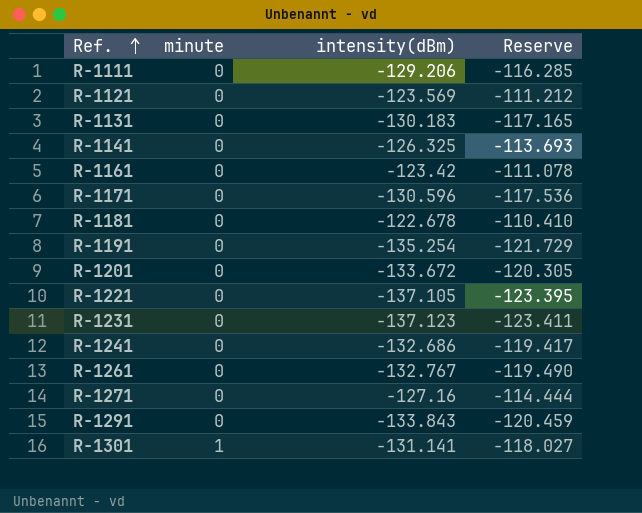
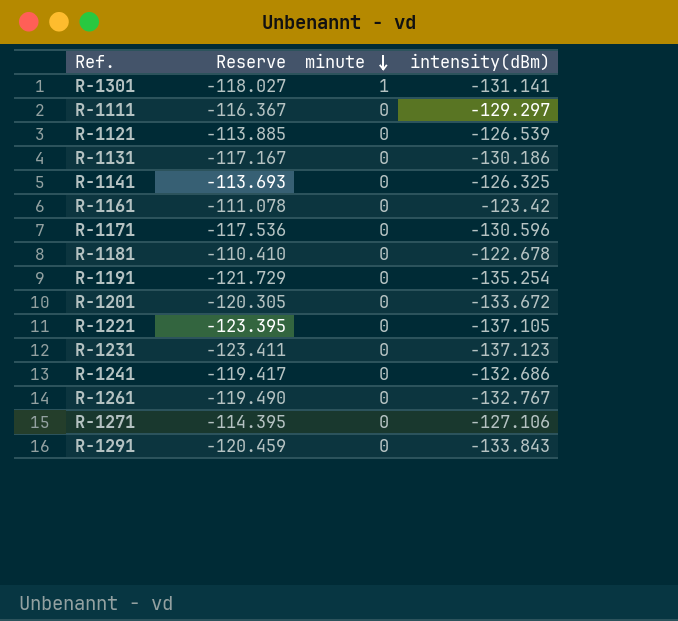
row order: Ref. ascending -> minute descending
column Reserve | position: 4 -> 2
R-1111 | Reserve: -116.285 -> -116.367
R-1111 | intensity(dBm): -129.206 -> -129.297
R-1121 | Reserve: -111.212 -> -113.885
R-1121 | intensity(dBm): -123.569 -> -126.539
R-1131 | Reserve: -117.165 -> -117.167
R-1131 | intensity(dBm): -130.183 -> -130.186
R-1271 | Reserve: -114.444 -> -114.395
R-1271 | intensity(dBm): -127.16 -> -127.106

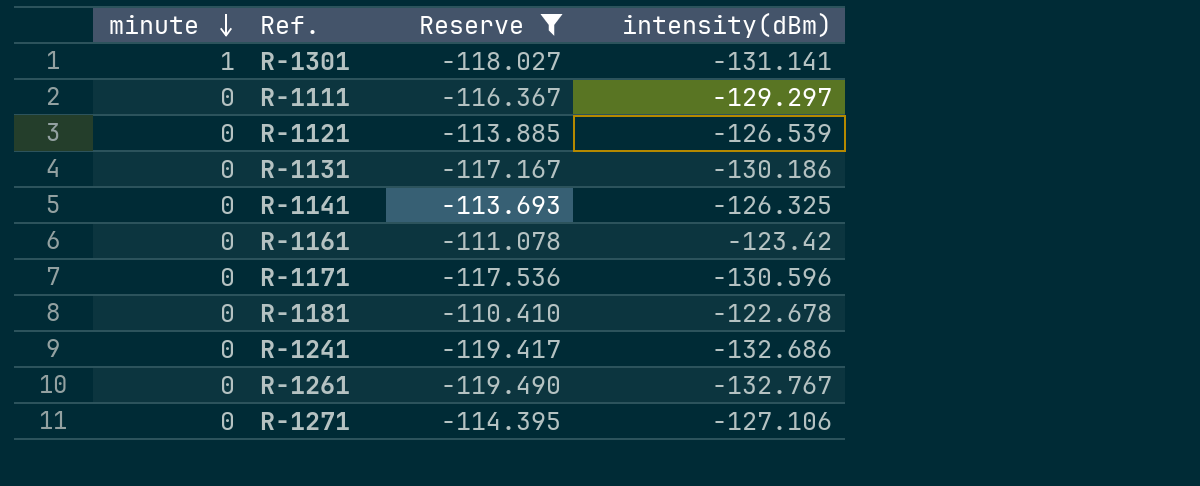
filter: none -> Reserve >= -119.490
column minute | position: 3 -> 1

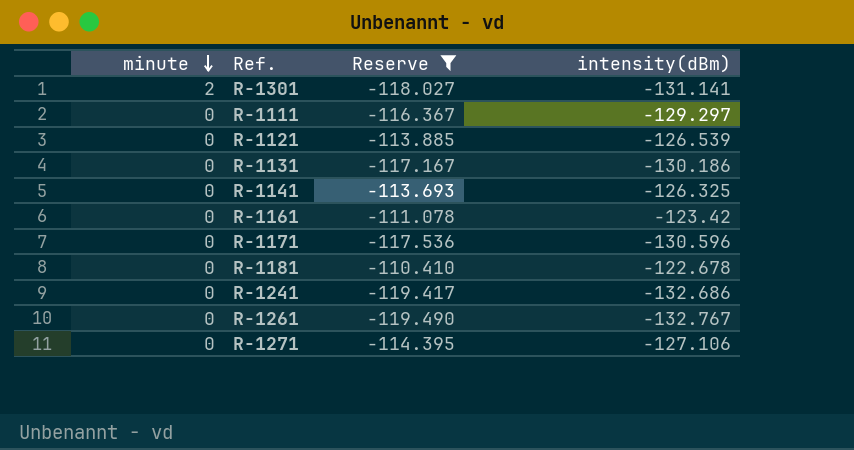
R-1301 | minute: 1 -> 2

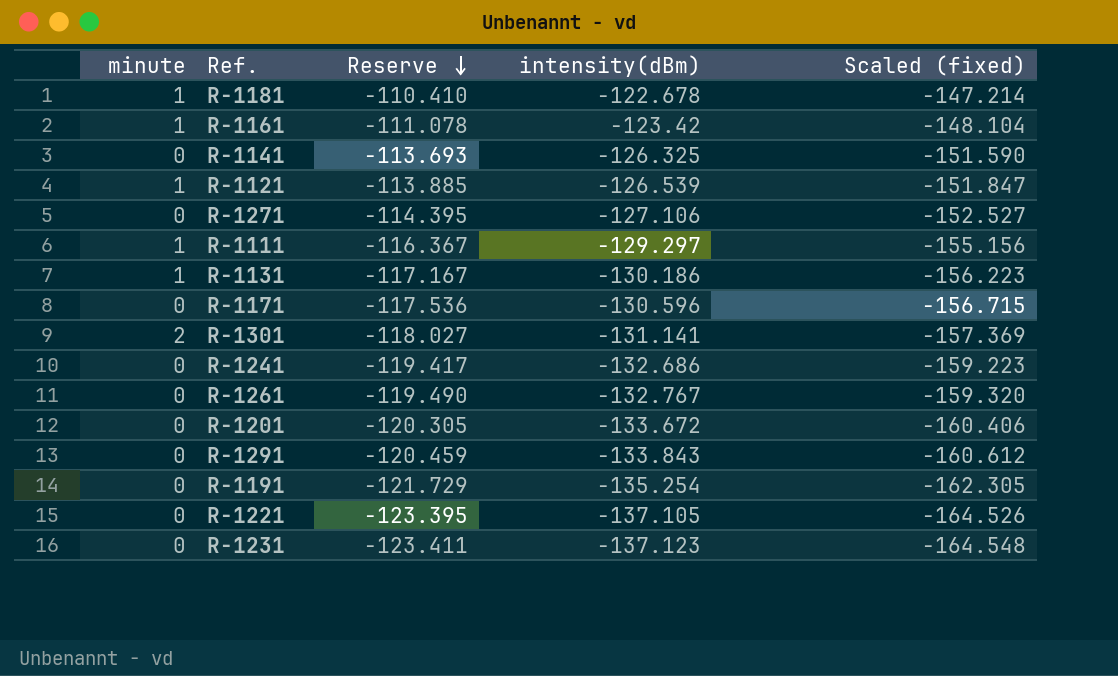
filter: Reserve >= -119.490 -> none
row order: minute descending -> Reserve descending
column Scaled (fixed) | formula: none -> [intensity(dBm)] * 1.2
R-1181 | minute: 0 -> 1
R-1161 | minute: 0 -> 1
R-1121 | minute: 0 -> 1
R-1111 | minute: 0 -> 1
R-1131 | minute: 0 -> 1

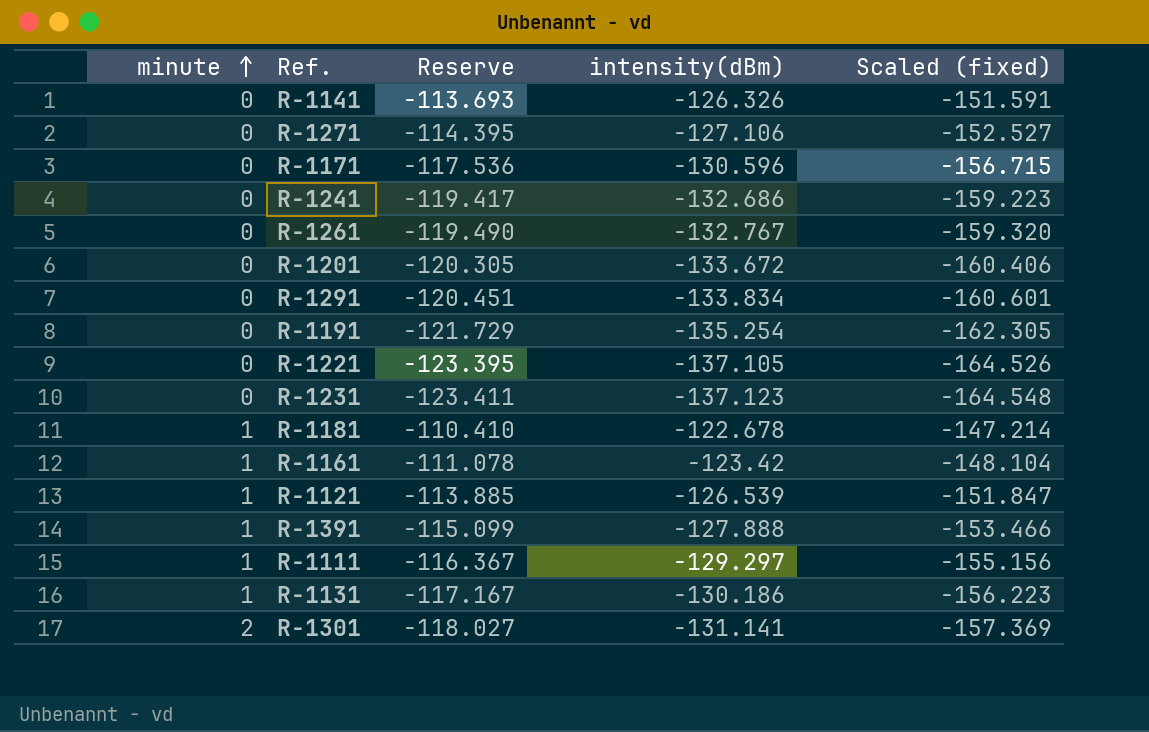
row order: Reserve descending -> minute ascending
R-1141 | intensity(dBm): -126.325 -> -126.326
R-1141 | Scaled (fixed): -151.590 -> -151.591
R-1291 | Reserve: -120.459 -> -120.451
R-1291 | intensity(dBm): -133.843 -> -133.834
R-1291 | Scaled (fixed): -160.612 -> -160.601
row R-1391: none -> 1 | -115.099 | -127.888 | -153.466

